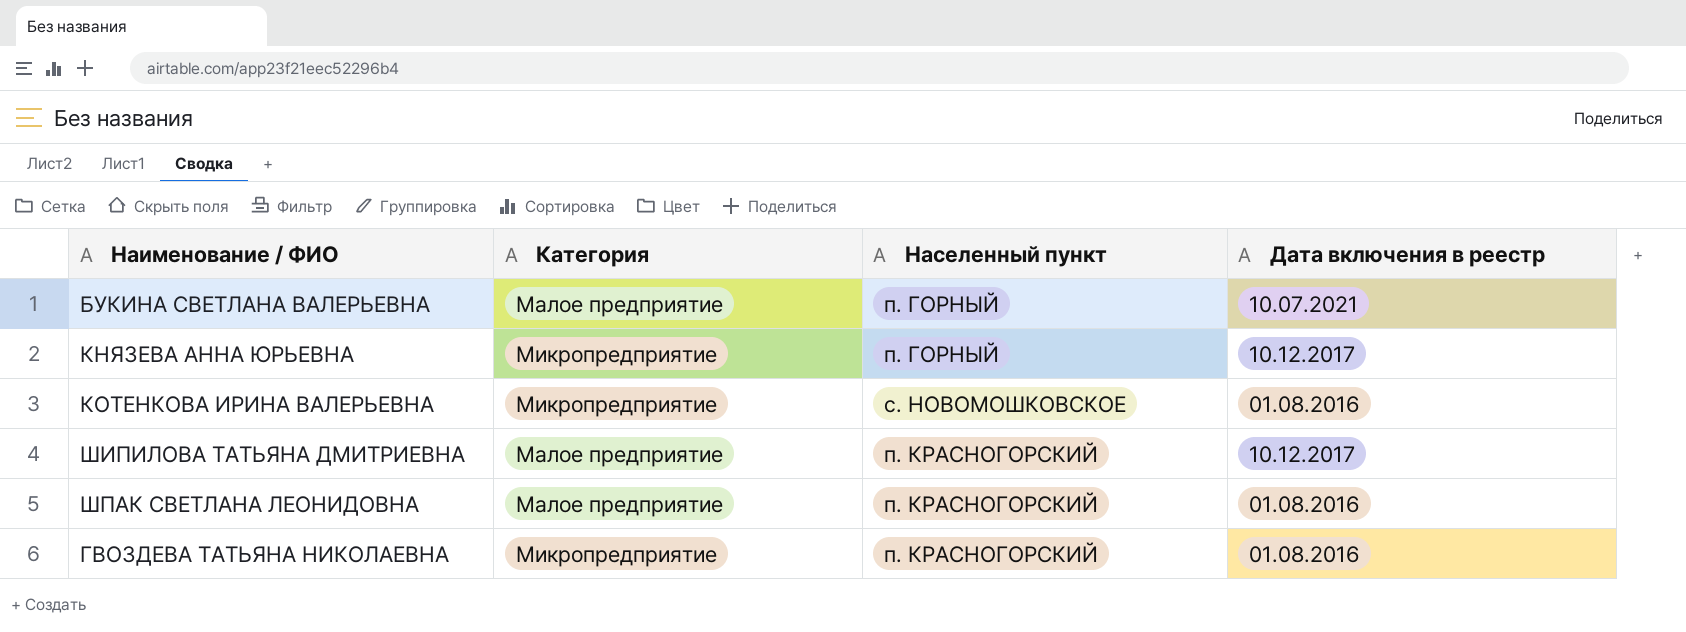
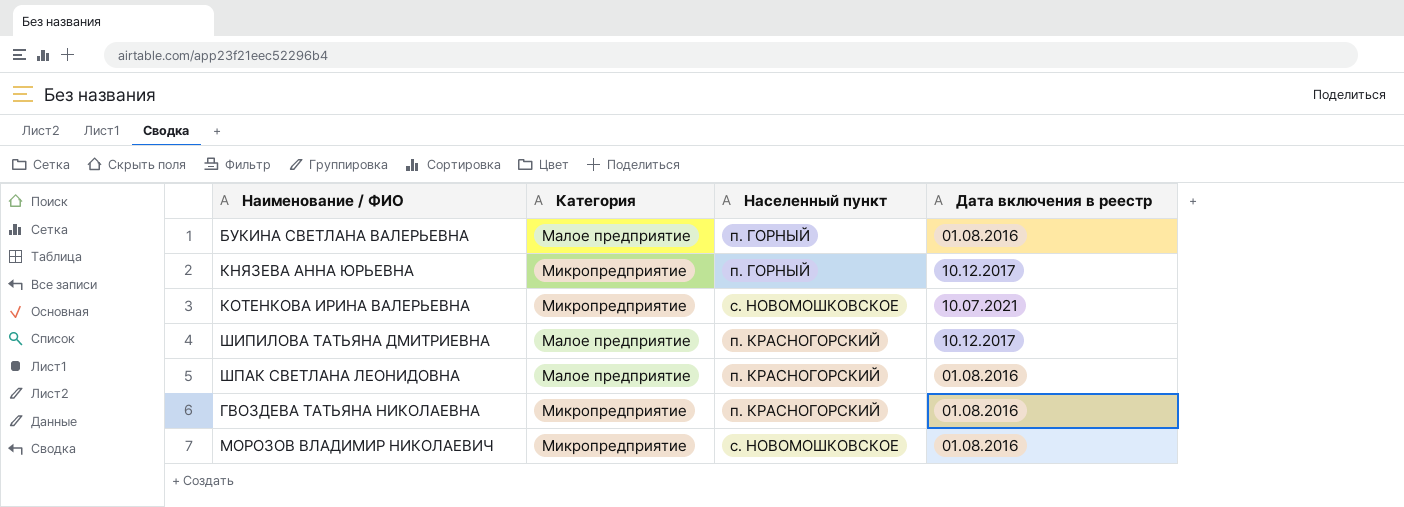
БУКИНА СВЕТЛАНА ВАЛЕРЬЕВНА | Дата включения в реестр: 10.07.2021 -> 01.08.2016
КОТЕНКОВА ИРИНА ВАЛЕРЬЕВНА | Дата включения в реестр: 01.08.2016 -> 10.07.2021
row МОРОЗОВ ВЛАДИМИР НИКОЛАЕВИЧ: none -> Микропредприятие | с. НОВОМОШКОВСКОЕ | 01.08.2016

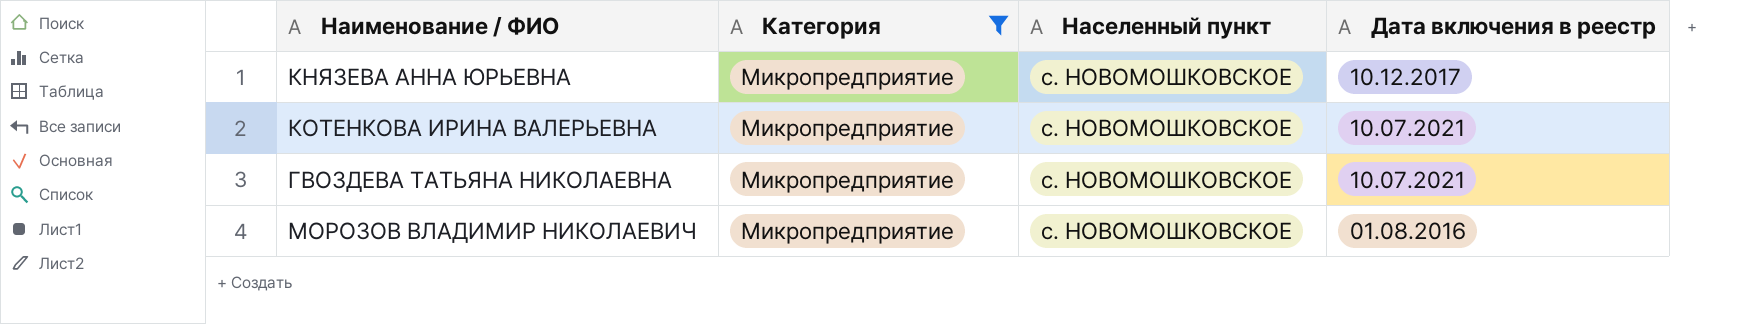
filter: none -> Категория = Микропредприятие
КНЯЗЕВА АННА ЮРЬЕВНА | Населенный пункт: п. ГОРНЫЙ -> с. НОВОМОШКОВСКОЕ
ГВОЗДЕВА ТАТЬЯНА НИКОЛАЕВНА | Населенный пункт: п. КРАСНОГОРСКИЙ -> с. НОВОМОШКОВСКОЕ
ГВОЗДЕВА ТАТЬЯНА НИКОЛАЕВНА | Дата включения в реестр: 01.08.2016 -> 10.07.2021

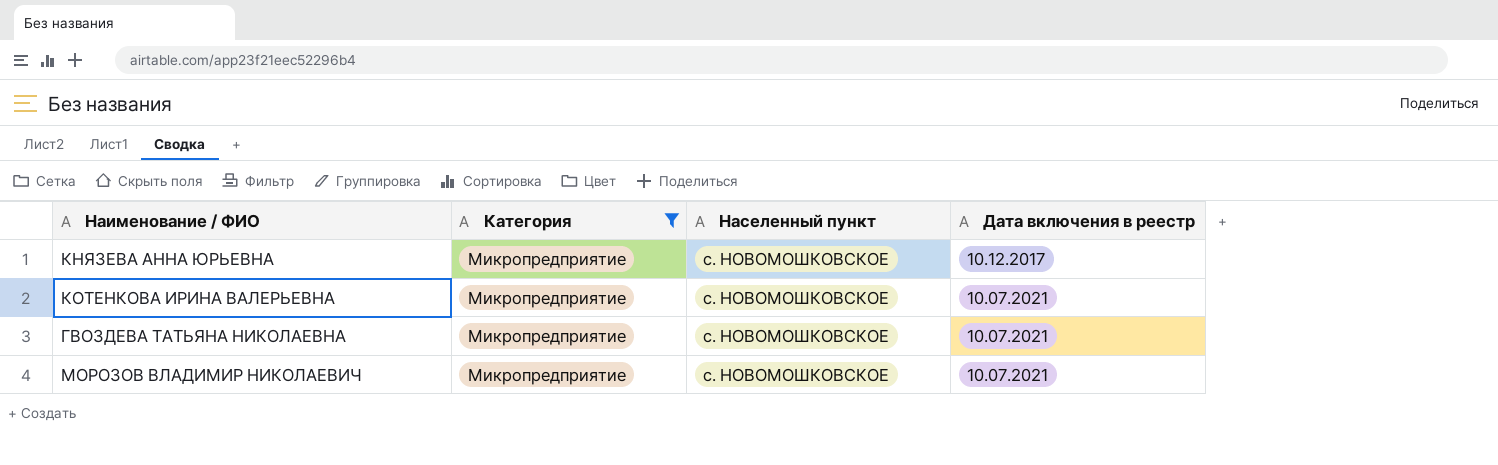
МОРОЗОВ ВЛАДИМИР НИКОЛАЕВИЧ | Дата включения в реестр: 01.08.2016 -> 10.07.2021

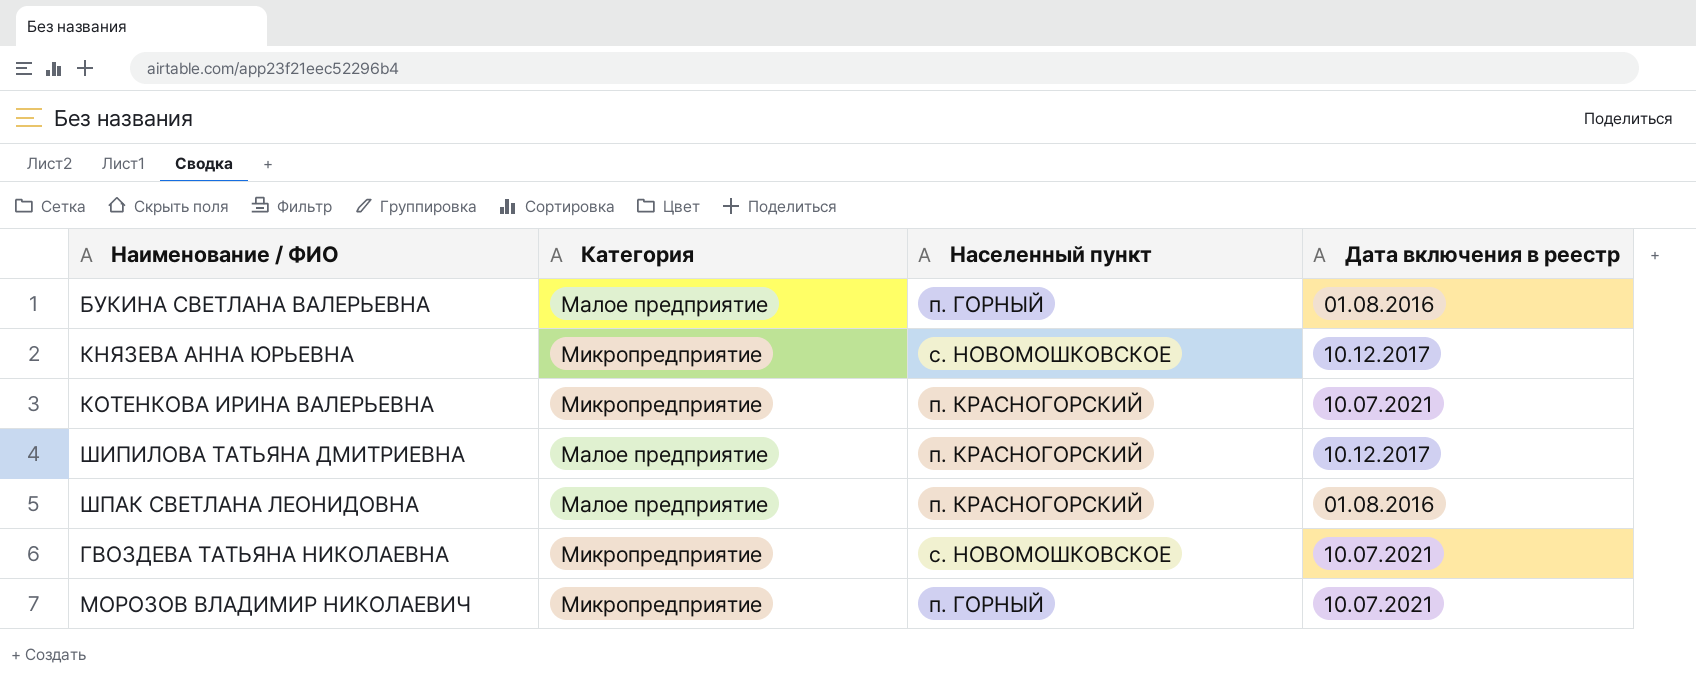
filter: Категория = Микропредприятие -> none
КОТЕНКОВА ИРИНА ВАЛЕРЬЕВНА | Населенный пункт: с. НОВОМОШКОВСКОЕ -> п. КРАСНОГОРСКИЙ
МОРОЗОВ ВЛАДИМИР НИКОЛАЕВИЧ | Населенный пункт: с. НОВОМОШКОВСКОЕ -> п. ГОРНЫЙ

